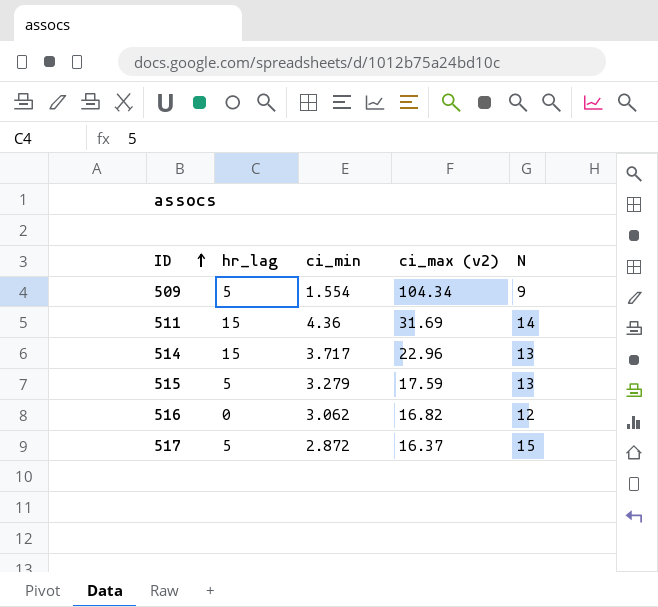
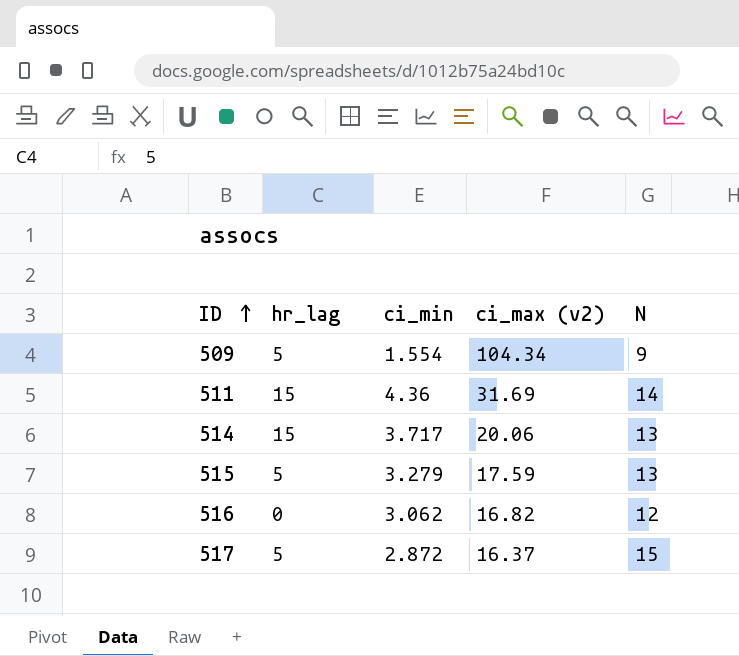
514 | ci_max (v2): 22.96 -> 20.06

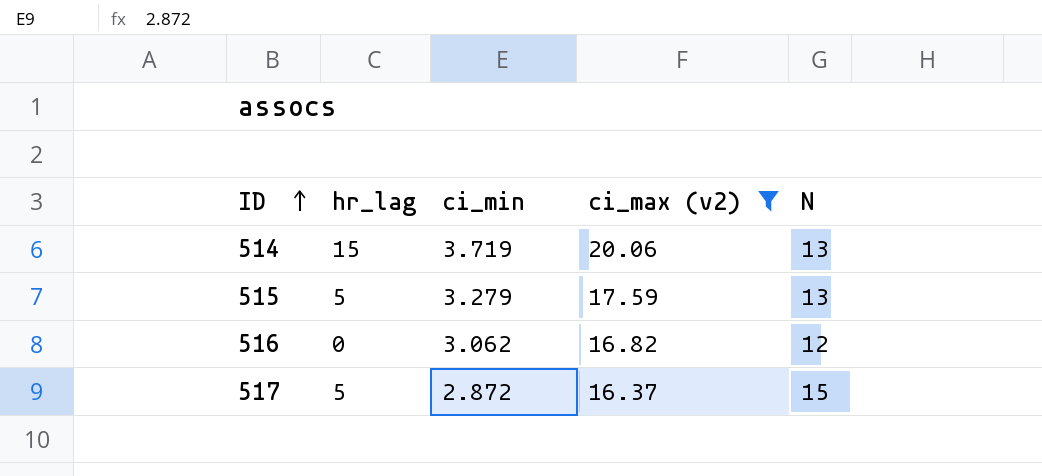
filter: none -> ci_max (v2) <= 20.06
514 | ci_min: 3.717 -> 3.719

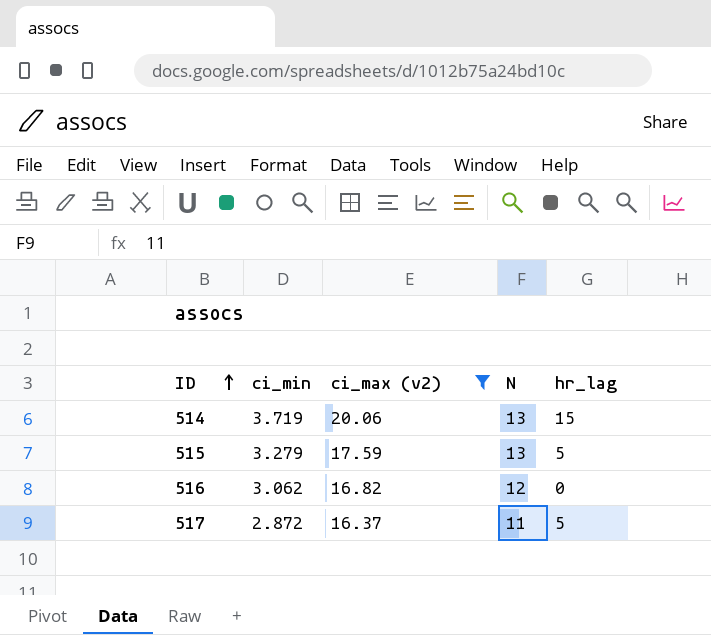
column hr_lag | position: 2 -> 5
517 | N: 15 -> 11

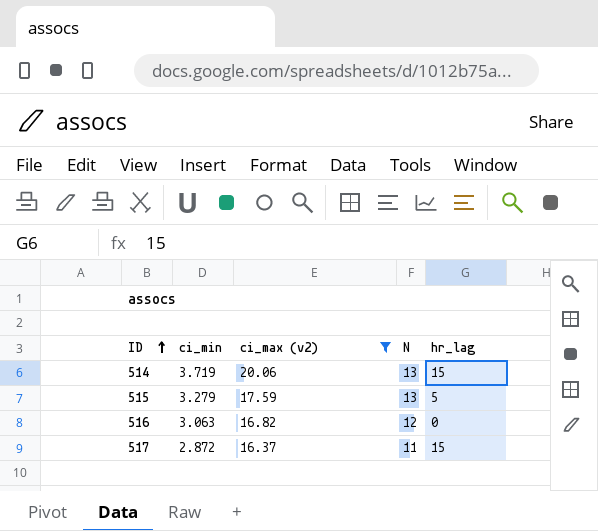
516 | ci_min: 3.062 -> 3.063
517 | hr_lag: 5 -> 15

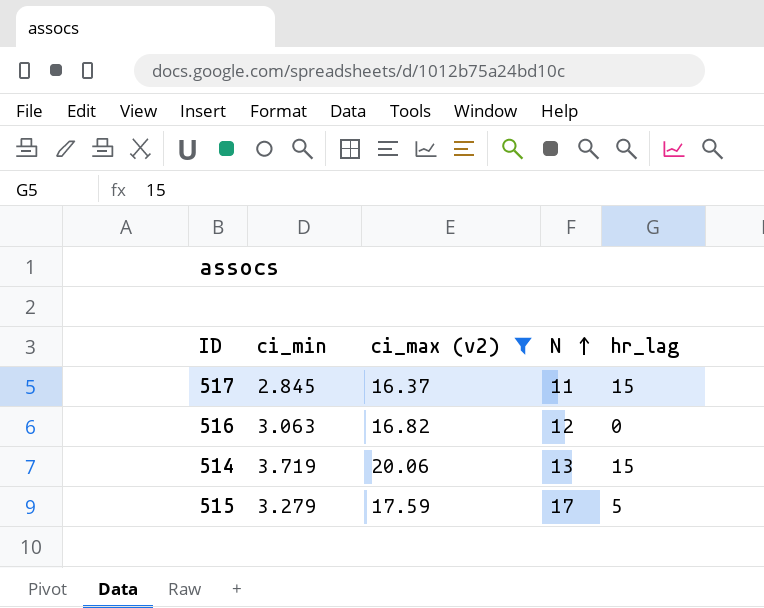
row order: ID ascending -> N ascending
517 | ci_min: 2.872 -> 2.845
515 | N: 13 -> 17

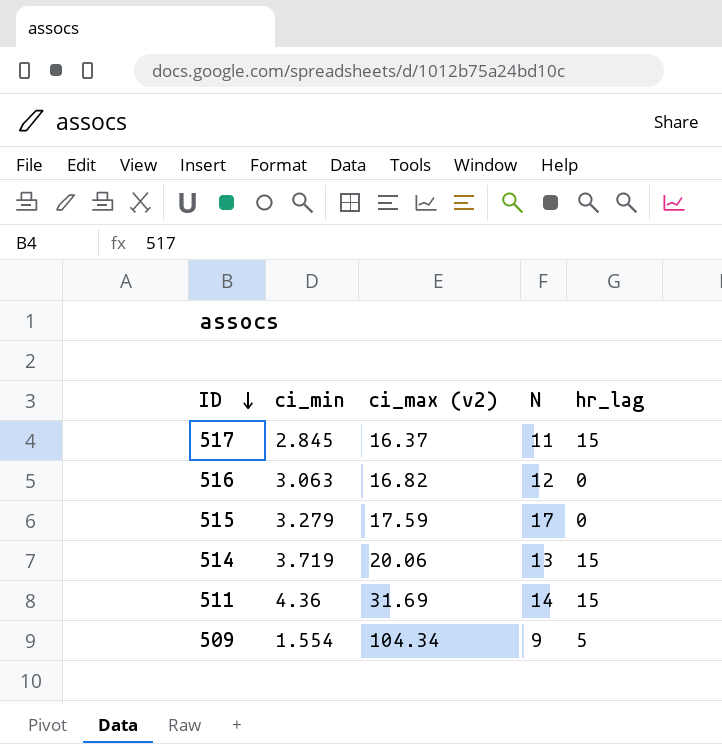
filter: ci_max (v2) <= 20.06 -> none
row order: N ascending -> ID descending
515 | hr_lag: 5 -> 0

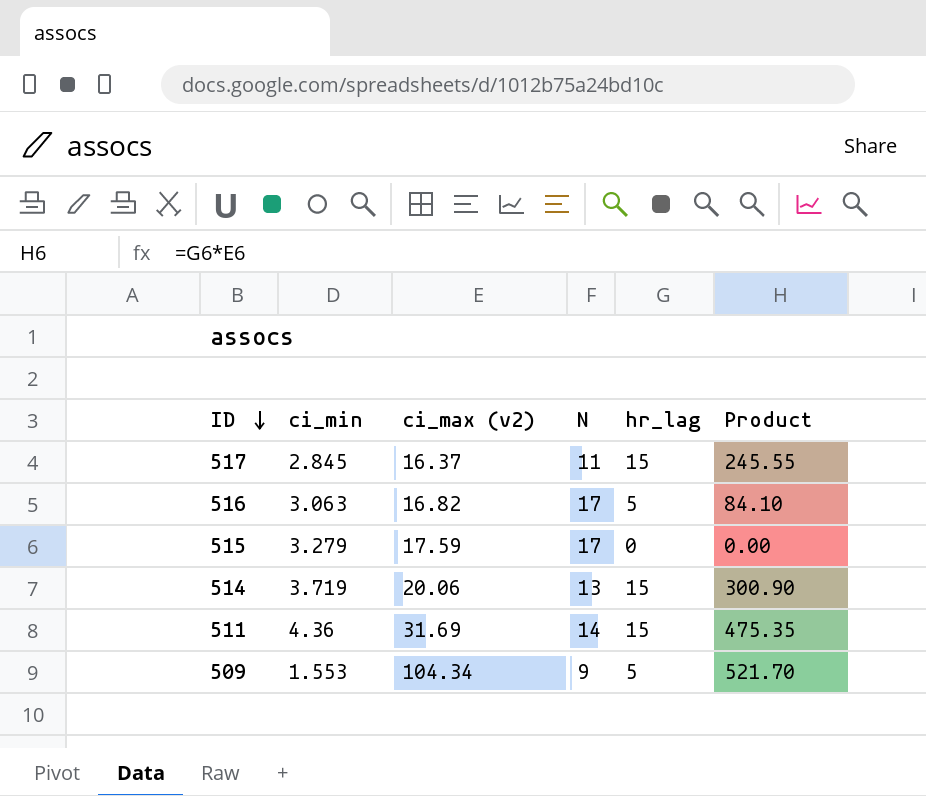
column Product | formula: none -> [ci_max (v2)] * [hr_lag]
516 | N: 12 -> 17
516 | hr_lag: 0 -> 5
509 | ci_min: 1.554 -> 1.553

